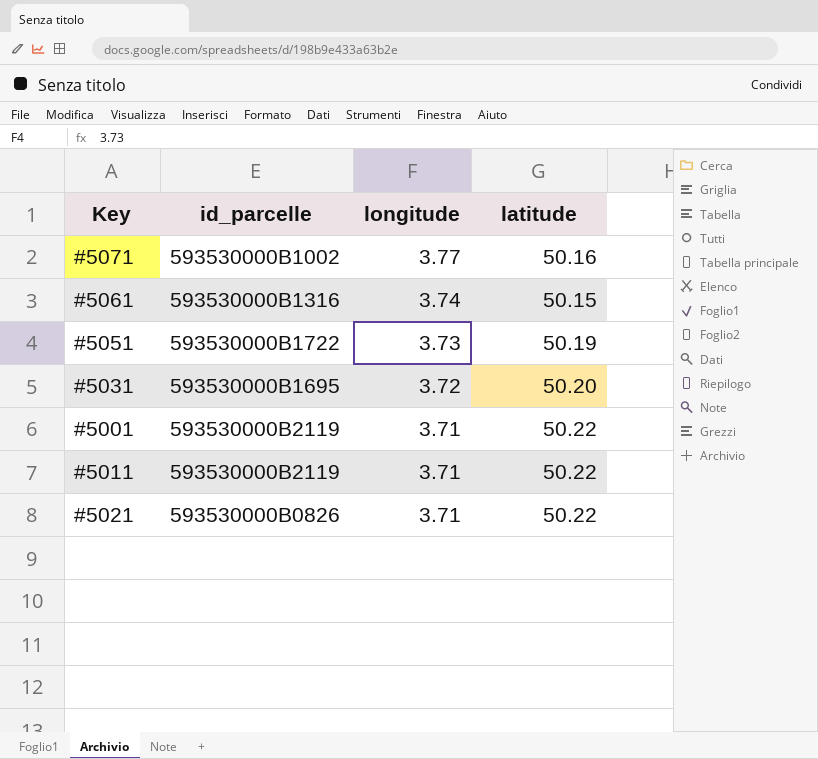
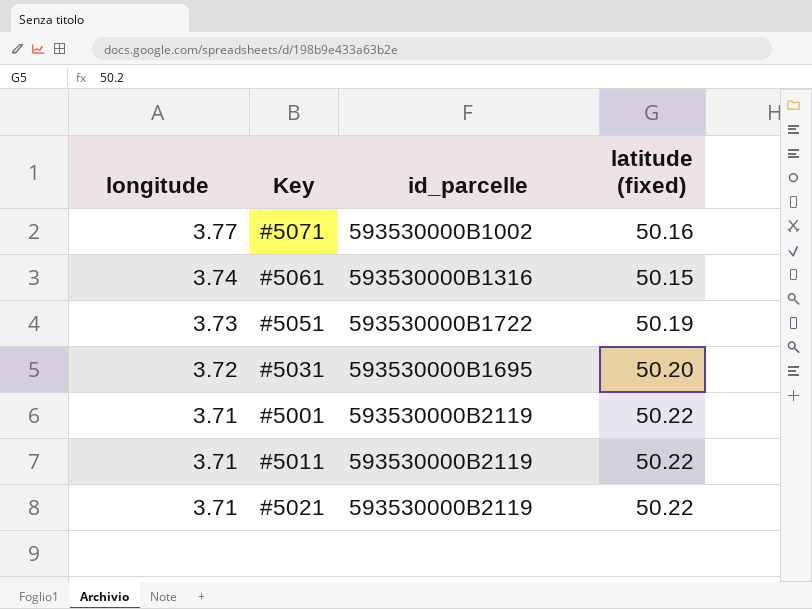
column longitude | position: 3 -> 1
column name: latitude -> latitude (fixed)
#5021 | id_parcelle: 593530000B0826 -> 593530000B2119

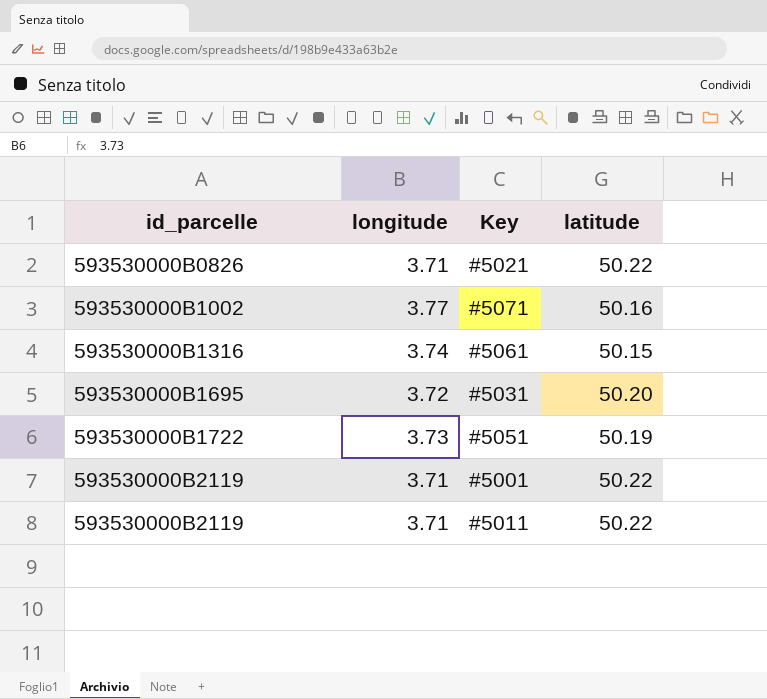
row order: longitude descending -> id_parcelle ascending
column id_parcelle | position: 3 -> 1
column name: latitude (fixed) -> latitude
#5021 | id_parcelle: 593530000B2119 -> 593530000B0826

